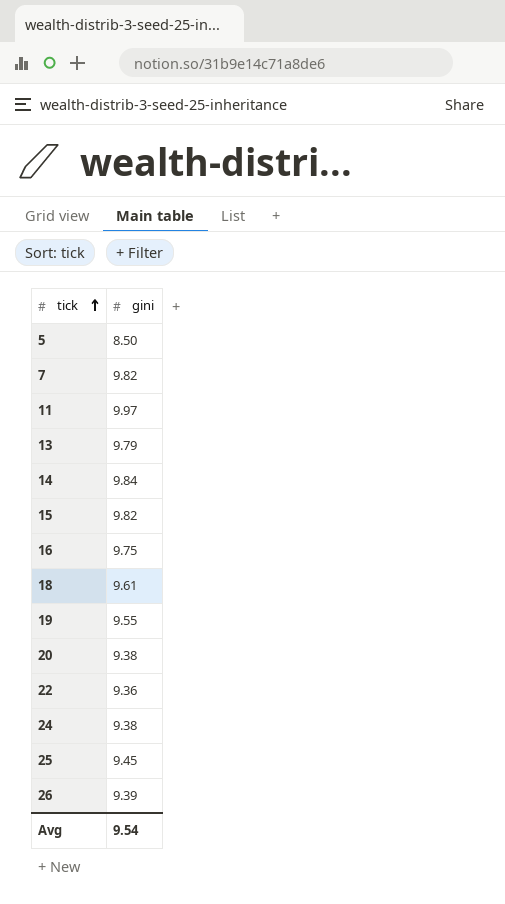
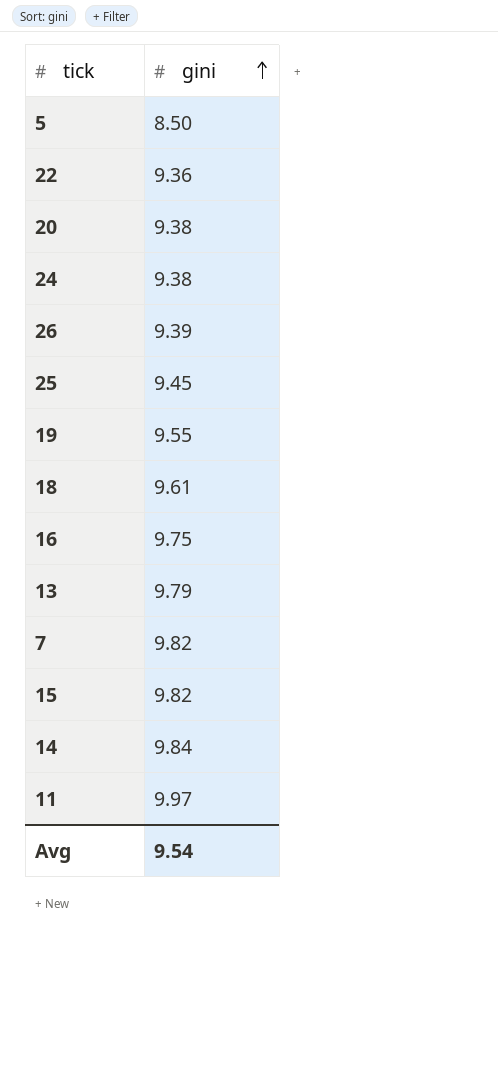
row order: tick ascending -> gini ascending

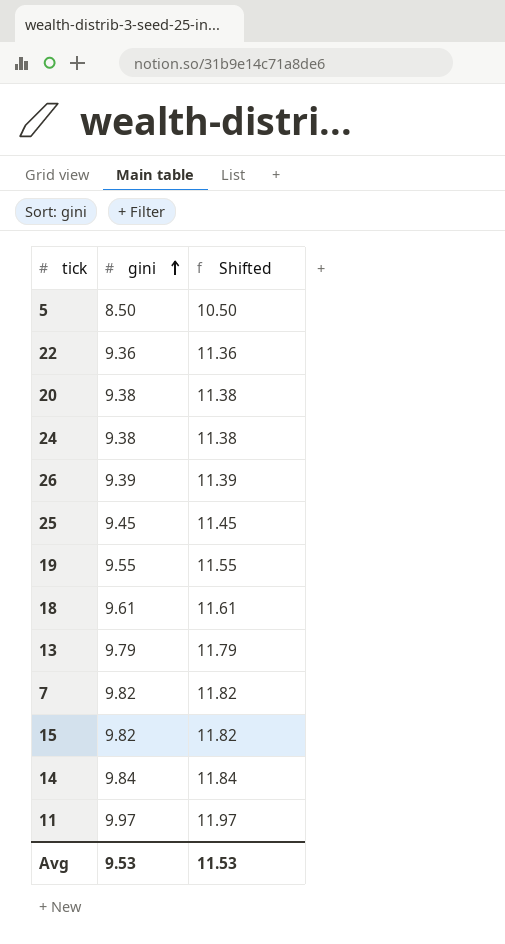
column Shifted | formula: none -> [gini] + 2
row 16: 9.75 -> none
Avg | gini: 9.54 -> 9.53

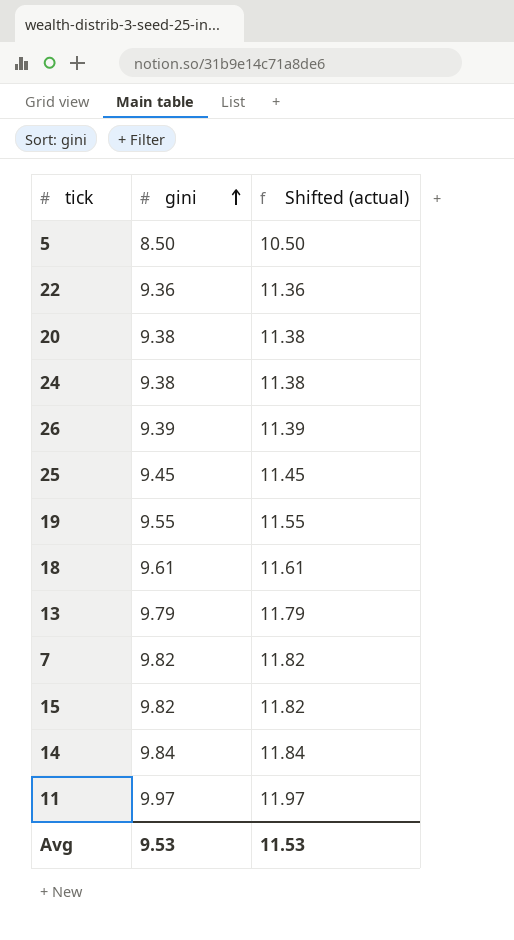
column name: Shifted -> Shifted (actual)

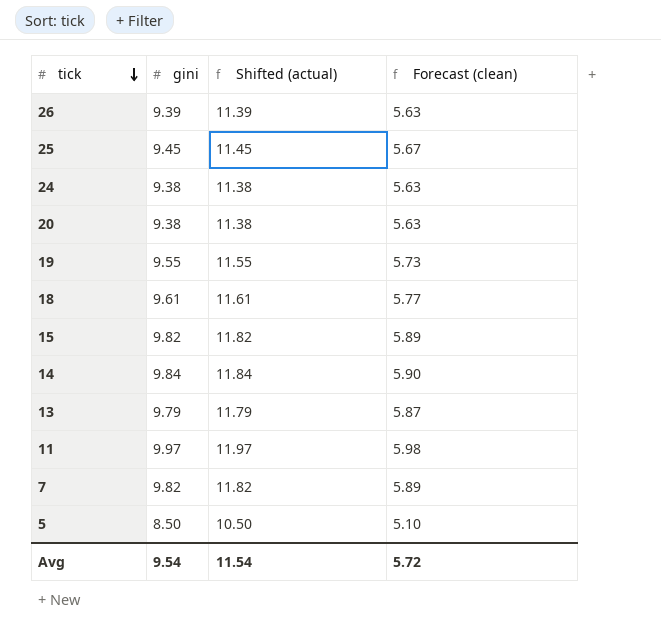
row order: gini ascending -> tick descending
column Forecast (clean) | formula: none -> [gini] * 0.6
row 22: 9.36 | 11.36 -> none
Avg | gini: 9.53 -> 9.54
Avg | Shifted (actual): 11.53 -> 11.54

